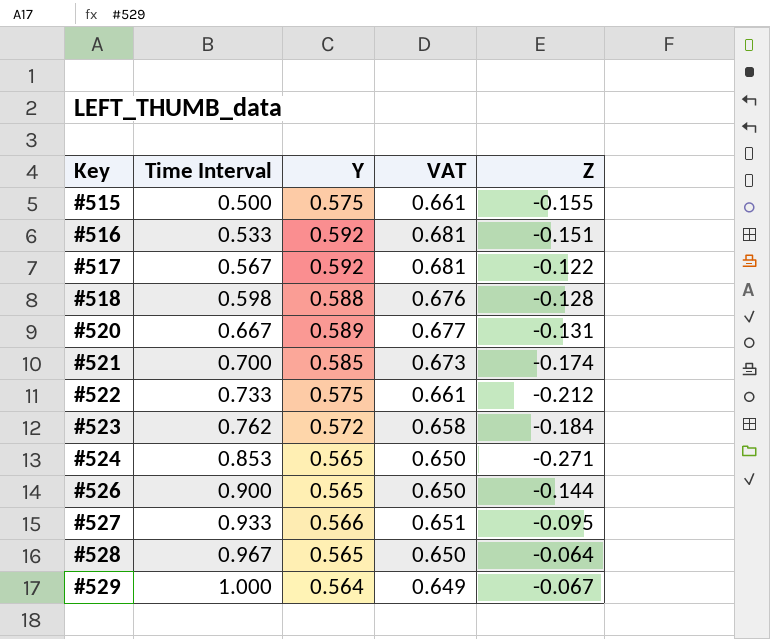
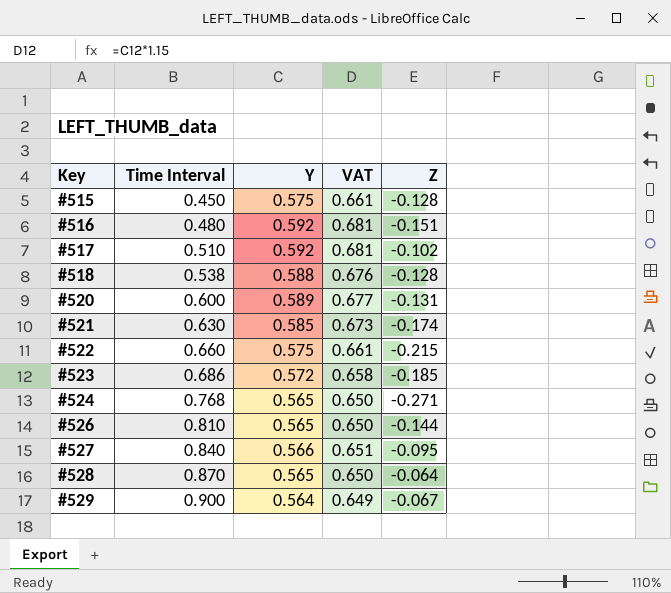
#515 | Time Interval: 0.500 -> 0.450
#515 | Z: -0.155 -> -0.128
#516 | Time Interval: 0.533 -> 0.480
#517 | Time Interval: 0.567 -> 0.510
#517 | Z: -0.122 -> -0.102
#518 | Time Interval: 0.598 -> 0.538
#520 | Time Interval: 0.667 -> 0.600
#521 | Time Interval: 0.700 -> 0.630
#522 | Time Interval: 0.733 -> 0.660
#522 | Z: -0.212 -> -0.215
#523 | Time Interval: 0.762 -> 0.686
#523 | Z: -0.184 -> -0.185
#524 | Time Interval: 0.853 -> 0.768
#526 | Time Interval: 0.900 -> 0.810
#527 | Time Interval: 0.933 -> 0.840
#528 | Time Interval: 0.967 -> 0.870
#529 | Time Interval: 1.000 -> 0.900

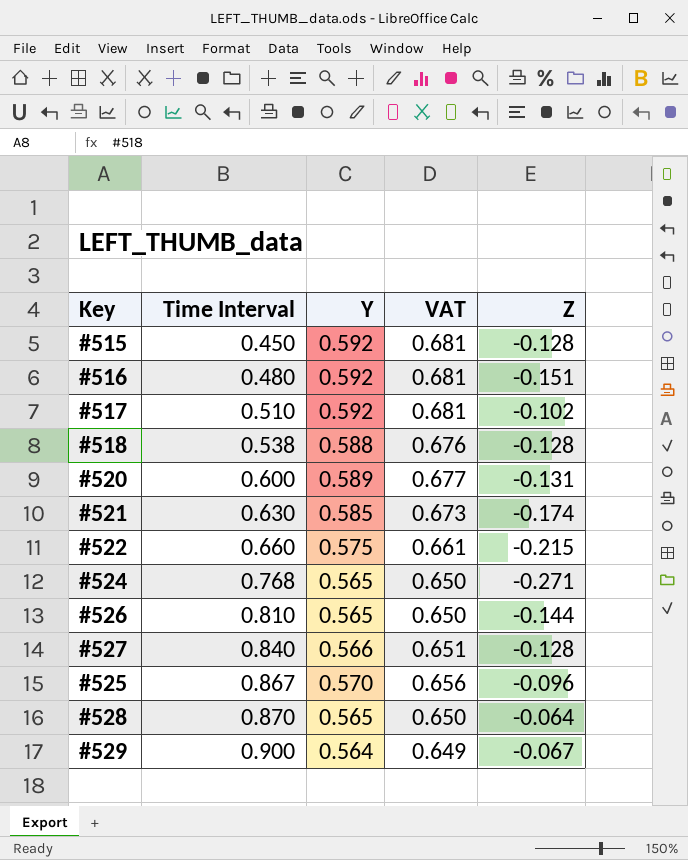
row #523: 0.686 | 0.572 | 0.658 | -0.185 -> none
#515 | Y: 0.575 -> 0.592
#515 | VAT: 0.661 -> 0.681
#527 | Z: -0.095 -> -0.128
row #525: none -> 0.867 | 0.570 | 0.656 | -0.096

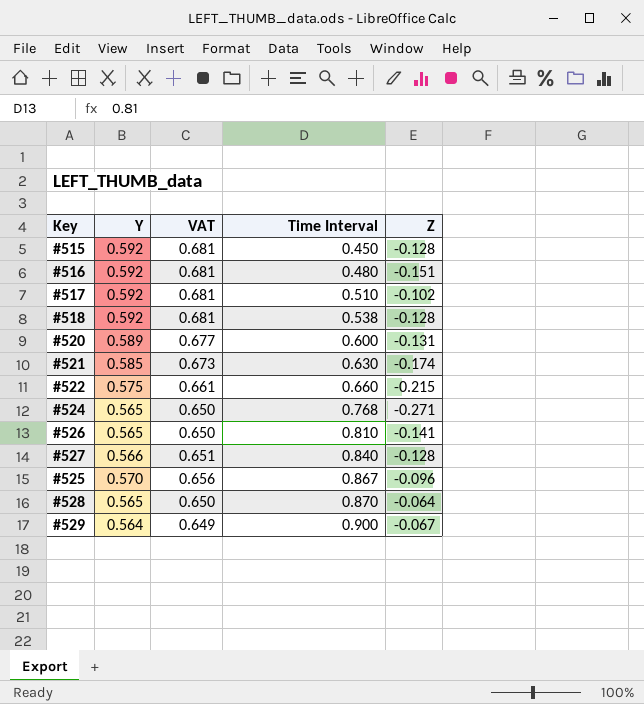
column Time Interval | position: 2 -> 4
#518 | Y: 0.588 -> 0.592
#518 | VAT: 0.676 -> 0.681
#526 | Z: -0.144 -> -0.141

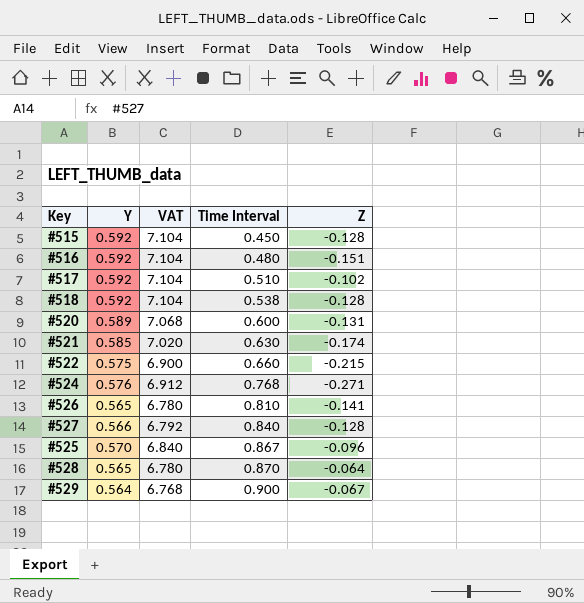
column VAT | formula: [Y] * 1.15 -> [Y] * 12
#524 | Y: 0.565 -> 0.576

